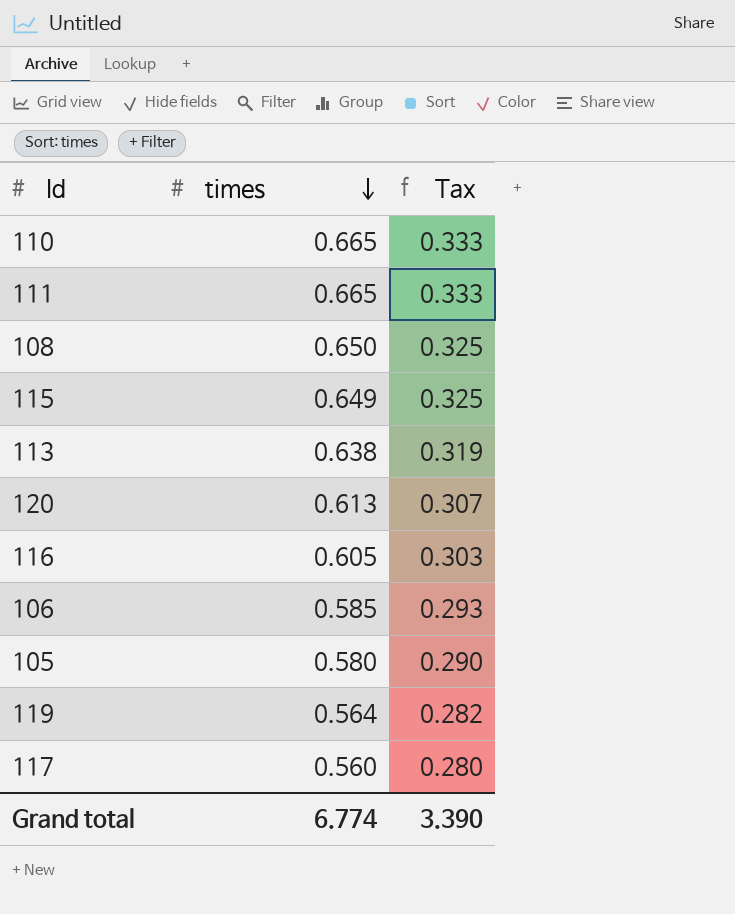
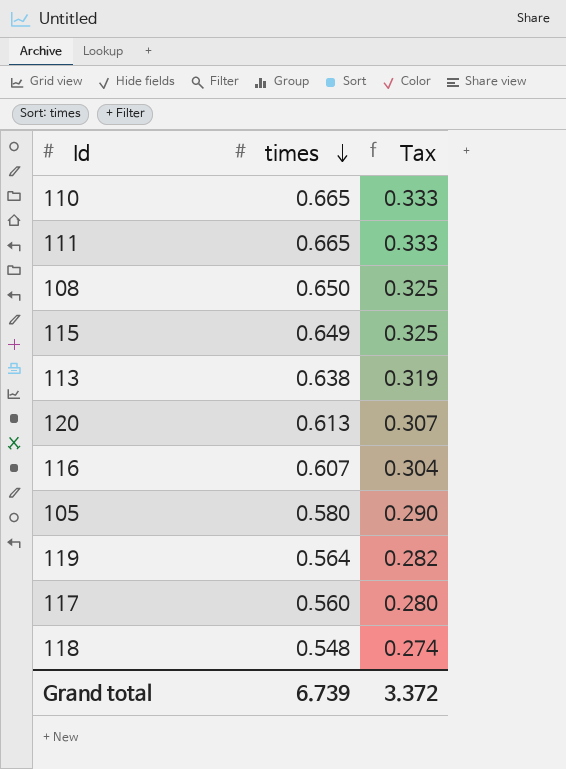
row 106: 0.585 | 0.293 -> none
116 | times: 0.605 -> 0.607
116 | Tax: 0.303 -> 0.304
row 118: none -> 0.548 | 0.274
Grand total | times: 6.774 -> 6.739
Grand total | Tax: 3.390 -> 3.372

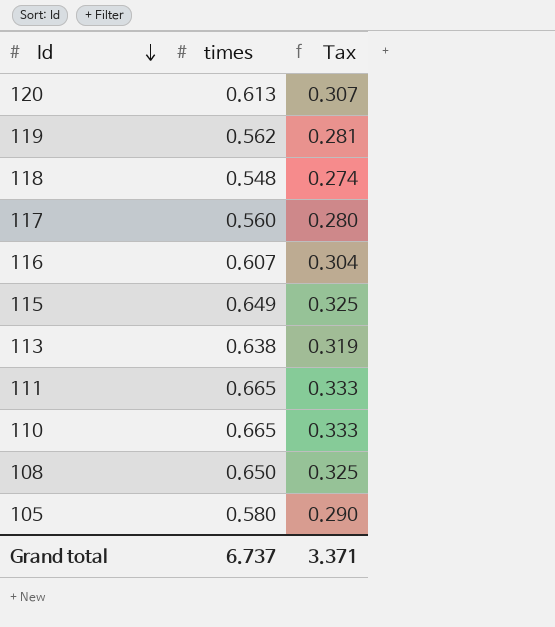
row order: times descending -> Id descending
119 | times: 0.564 -> 0.562
119 | Tax: 0.282 -> 0.281
Grand total | times: 6.739 -> 6.737
Grand total | Tax: 3.372 -> 3.371

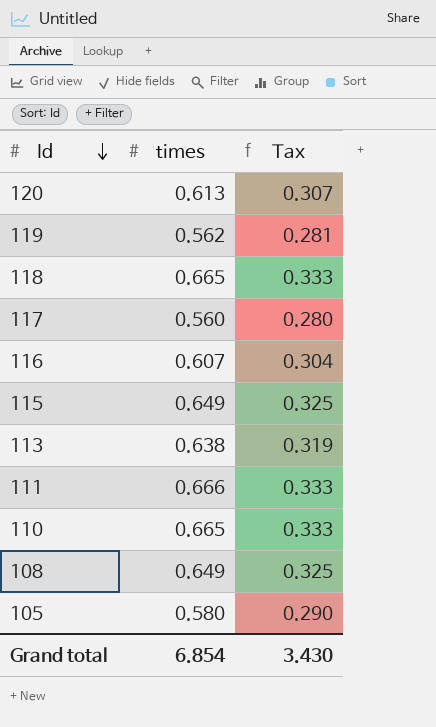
118 | times: 0.548 -> 0.665
118 | Tax: 0.274 -> 0.333
111 | times: 0.665 -> 0.666
108 | times: 0.650 -> 0.649
Grand total | times: 6.737 -> 6.854
Grand total | Tax: 3.371 -> 3.430

